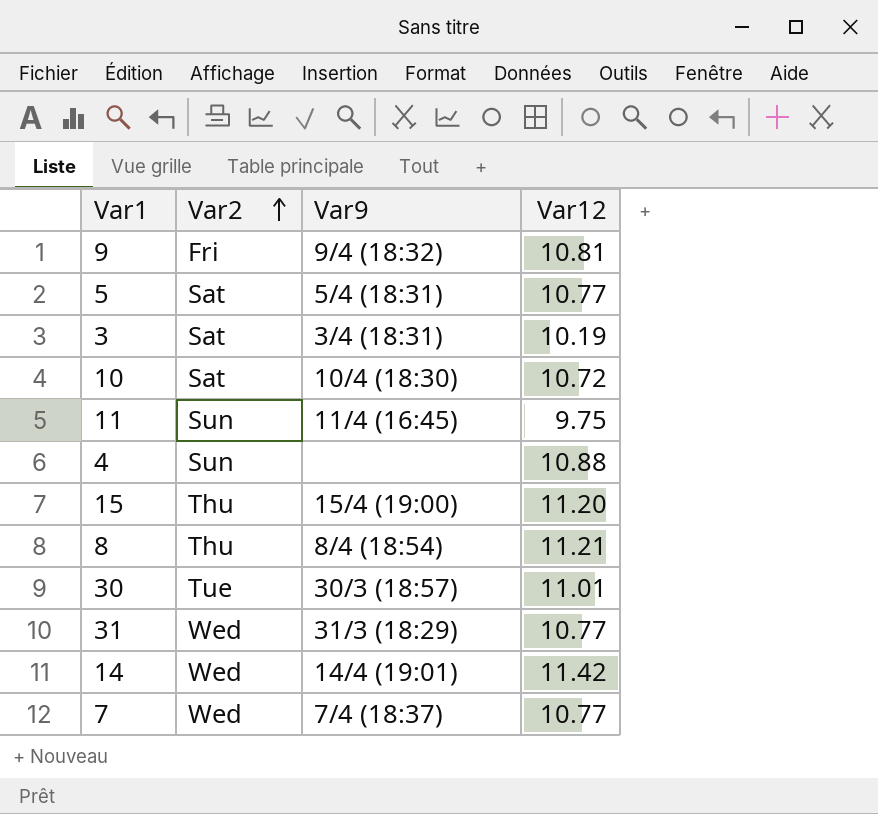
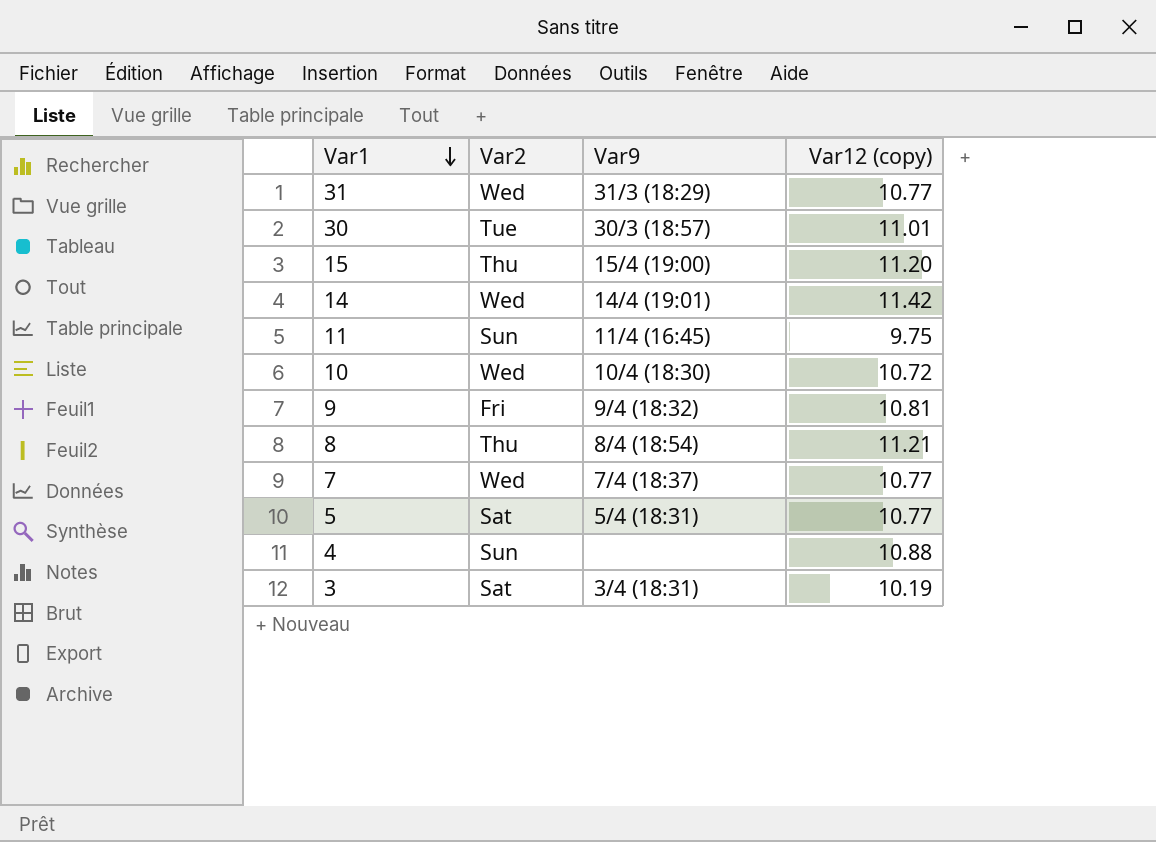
row order: Var2 ascending -> Var1 descending
column name: Var12 -> Var12 (copy)
10 | Var2: Sat -> Wed

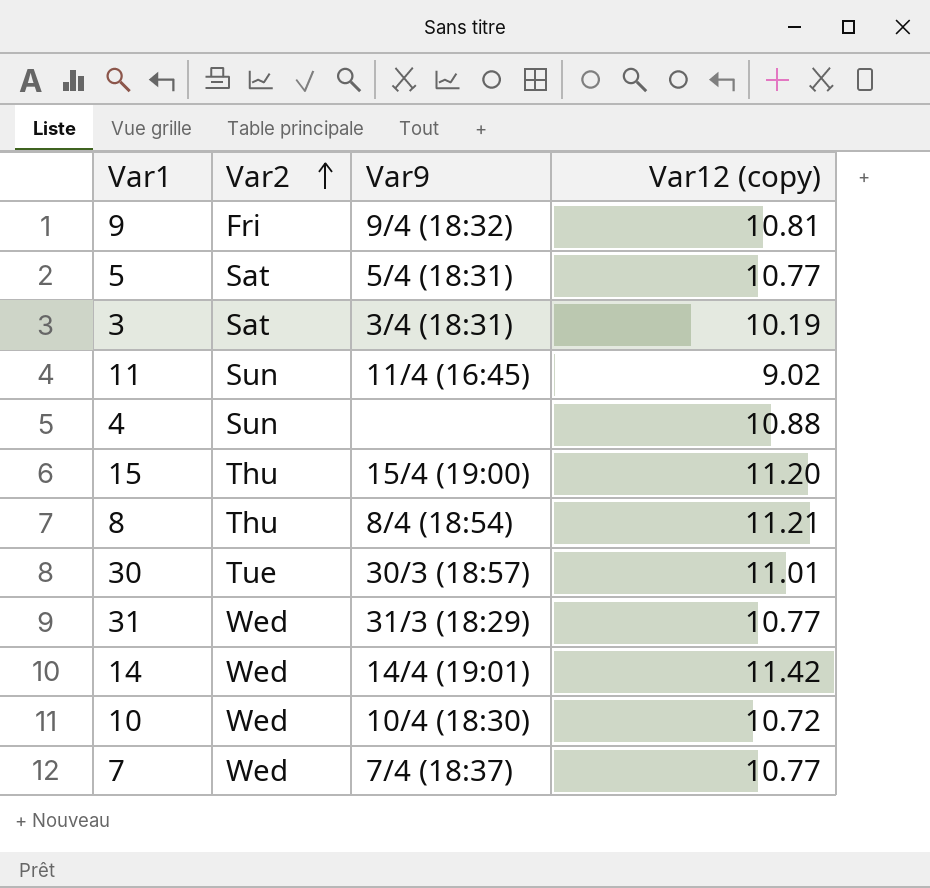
row order: Var1 descending -> Var2 ascending
11 | Var12 (copy): 9.75 -> 9.02

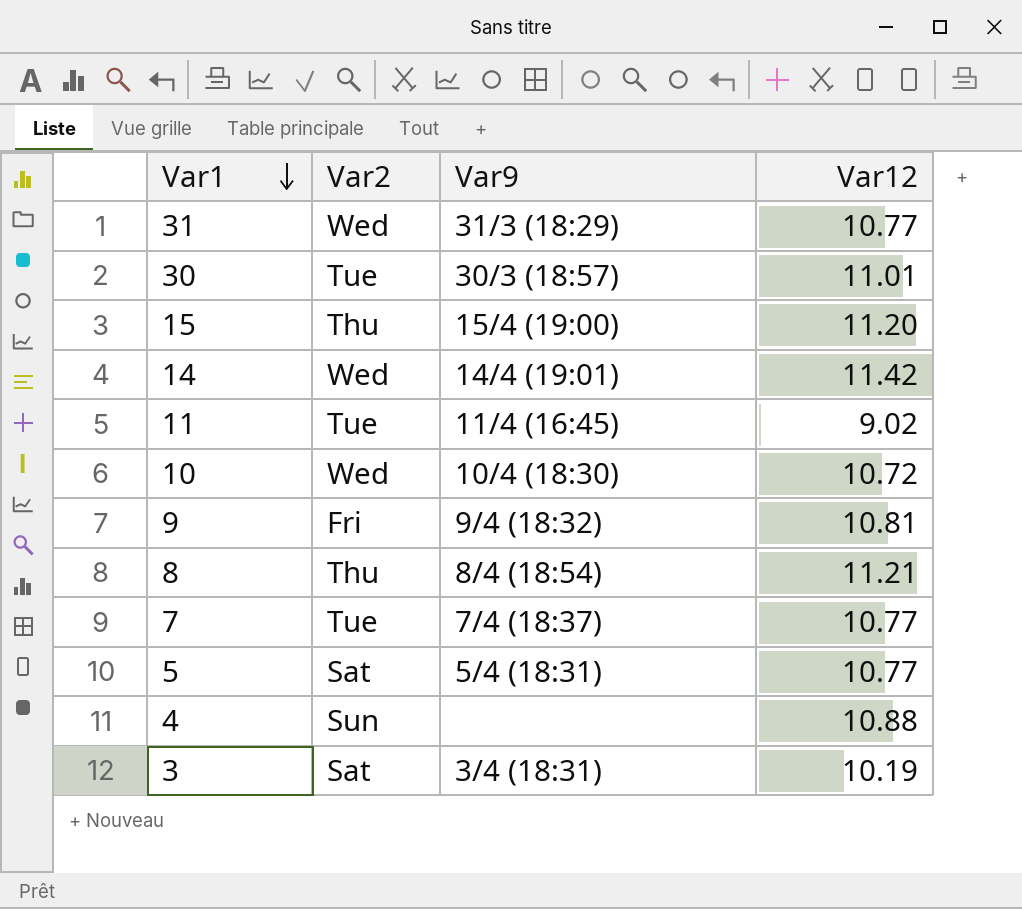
row order: Var2 ascending -> Var1 descending
column name: Var12 (copy) -> Var12
11 | Var2: Sun -> Tue
7 | Var2: Wed -> Tue

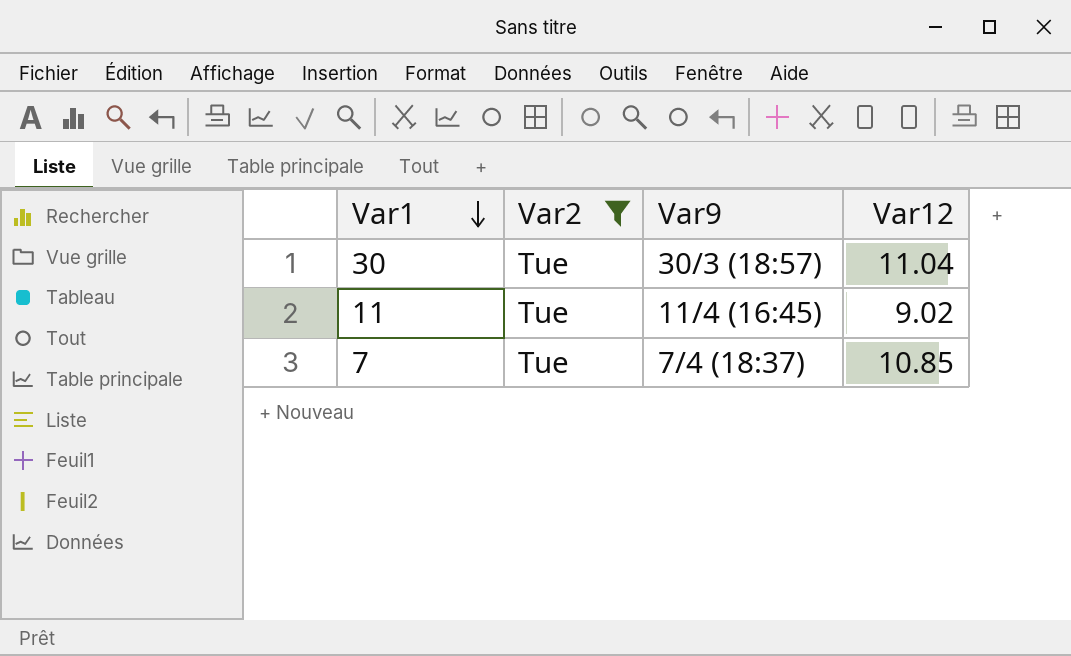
filter: none -> Var2 = Tue
30 | Var12: 11.01 -> 11.04
7 | Var12: 10.77 -> 10.85

